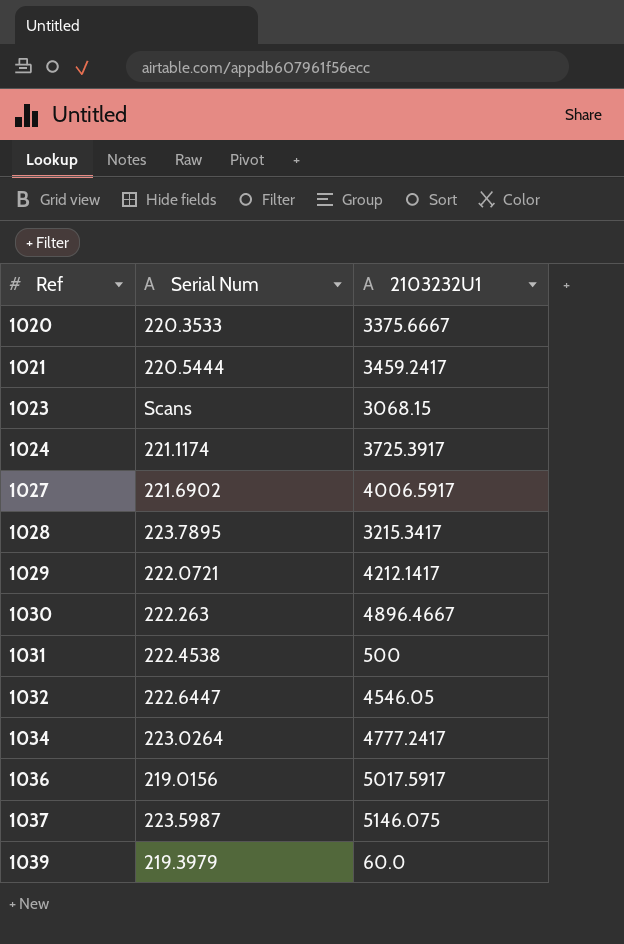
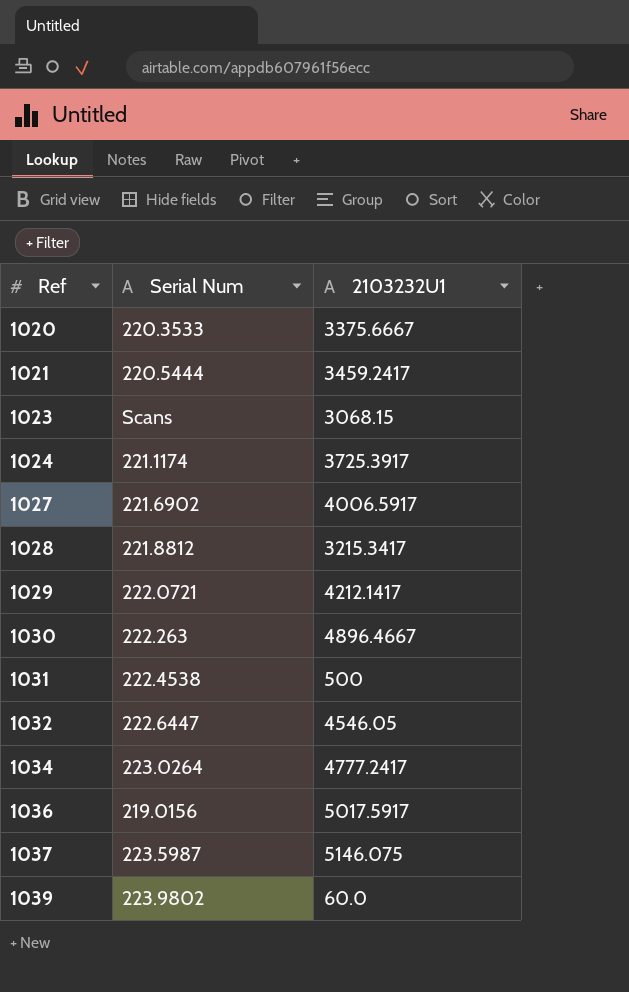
1028 | Serial Num: 223.7895 -> 221.8812
1039 | Serial Num: 219.3979 -> 223.9802

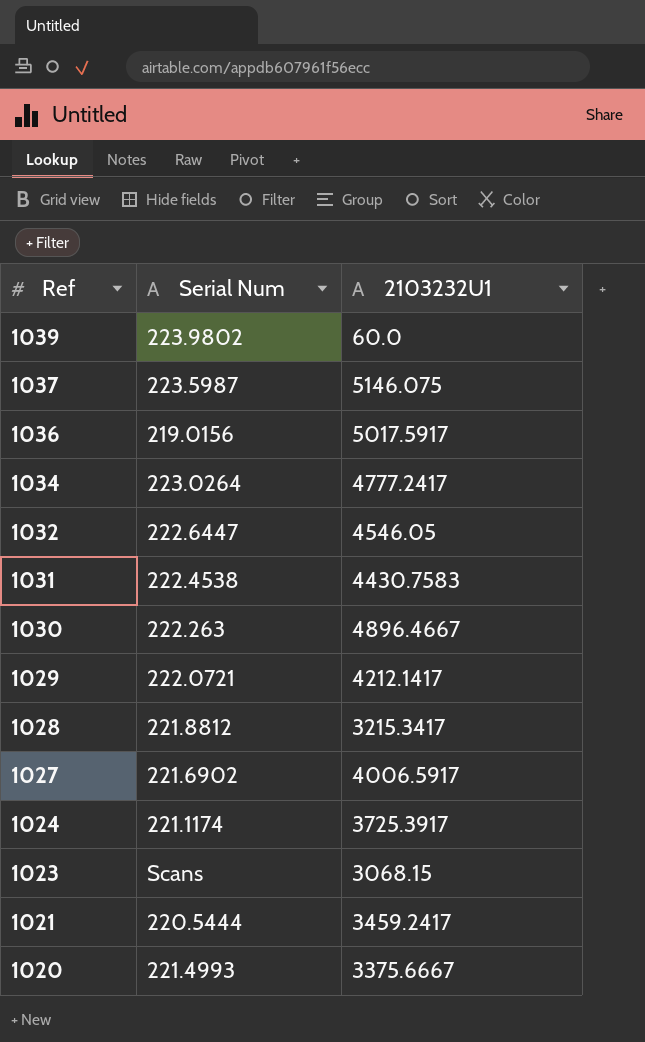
row order: Ref ascending -> Ref descending
1031 | 2103232U1: 500 -> 4430.7583
1020 | Serial Num: 220.3533 -> 221.4993

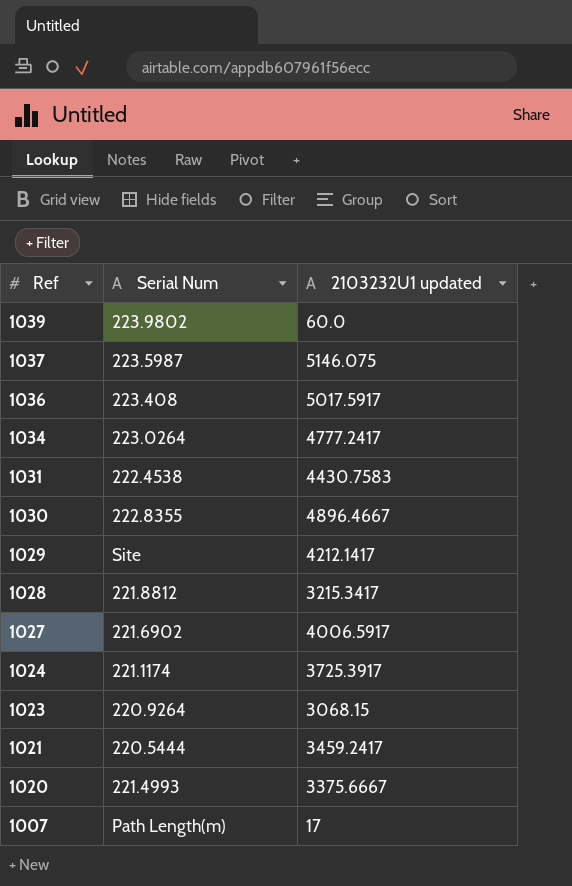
column name: 2103232U1 -> 2103232U1 updated
row 1032: 222.6447 | 4546.05 -> none
1036 | Serial Num: 219.0156 -> 223.408
1030 | Serial Num: 222.263 -> 222.8355
1029 | Serial Num: 222.0721 -> Site
1023 | Serial Num: Scans -> 220.9264
row 1007: none -> Path Length(m) | 17

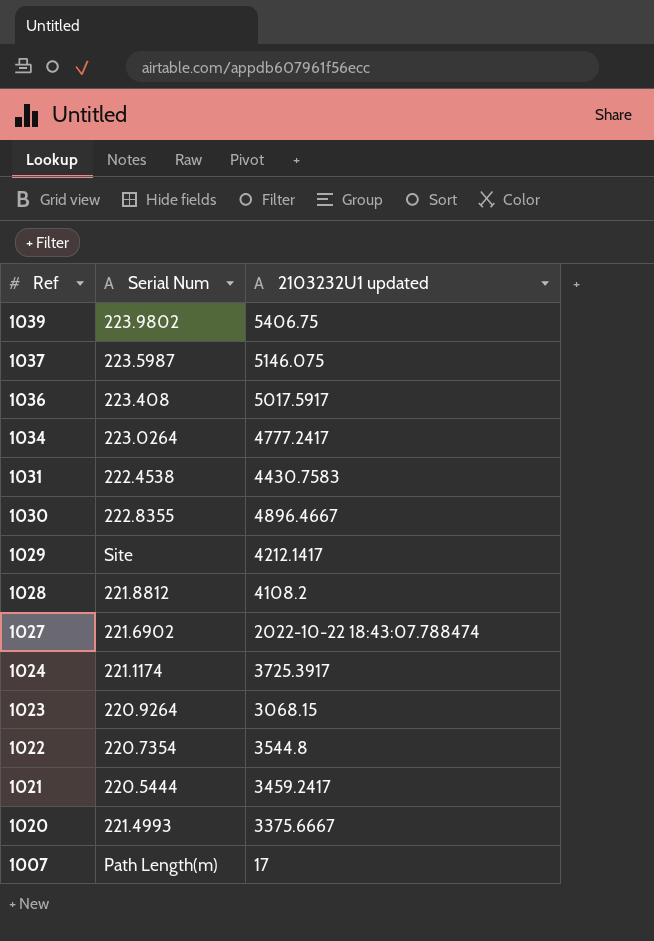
1039 | 2103232U1 updated: 60.0 -> 5406.75
1028 | 2103232U1 updated: 3215.3417 -> 4108.2
1027 | 2103232U1 updated: 4006.5917 -> 2022-10-22 18:43:07.788474
row 1022: none -> 220.7354 | 3544.8

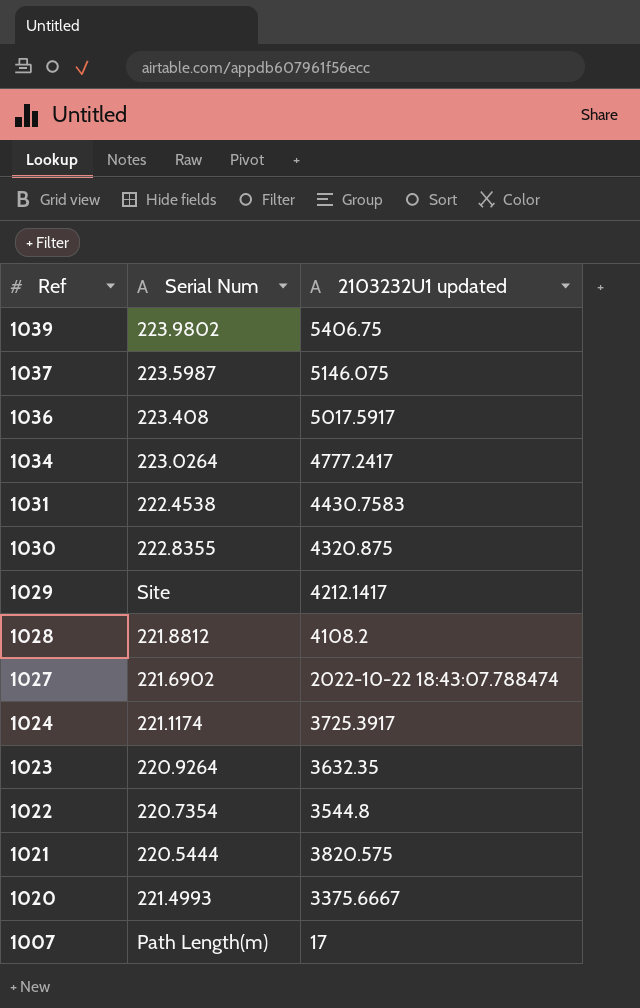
1030 | 2103232U1 updated: 4896.4667 -> 4320.875
1023 | 2103232U1 updated: 3068.15 -> 3632.35
1021 | 2103232U1 updated: 3459.2417 -> 3820.575

